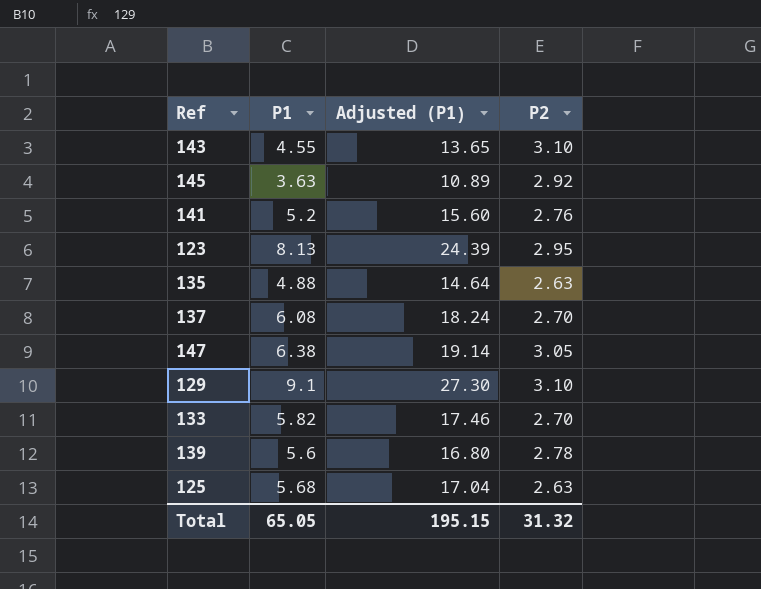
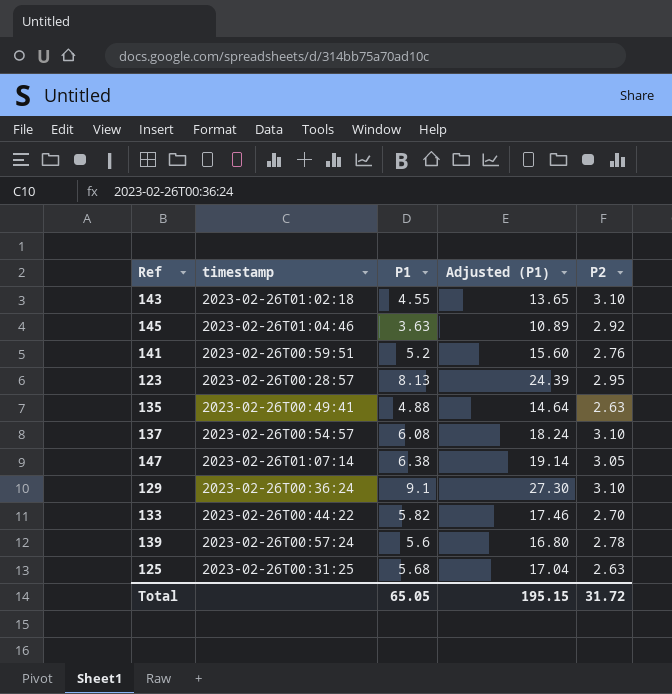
column timestamp | position: none -> 2
137 | P2: 2.70 -> 3.10
Total | P2: 31.32 -> 31.72

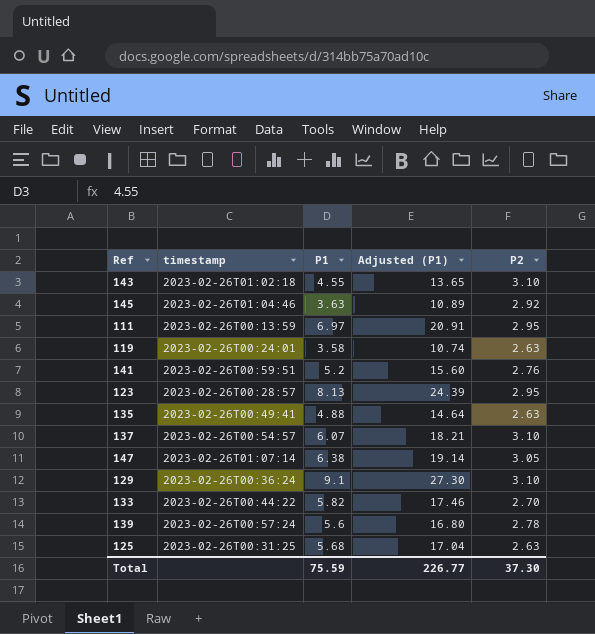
row 111: none -> 2023-02-26T00:13:59 | 6.97 | 20.91 | 2.95
row 119: none -> 2023-02-26T00:24:01 | 3.58 | 10.74 | 2.63
137 | P1: 6.08 -> 6.07
137 | Adjusted (P1): 18.24 -> 18.21
Total | P1: 65.05 -> 75.59
Total | Adjusted (P1): 195.15 -> 226.77
Total | P2: 31.72 -> 37.30

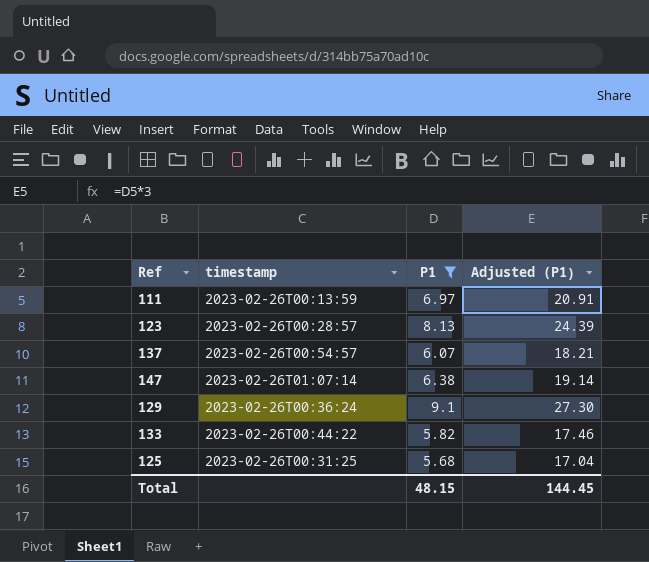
filter: none -> P1 >= 5.68
column P2 | position: 5 -> none
Total | P1: 75.59 -> 48.15
Total | Adjusted (P1): 226.77 -> 144.45

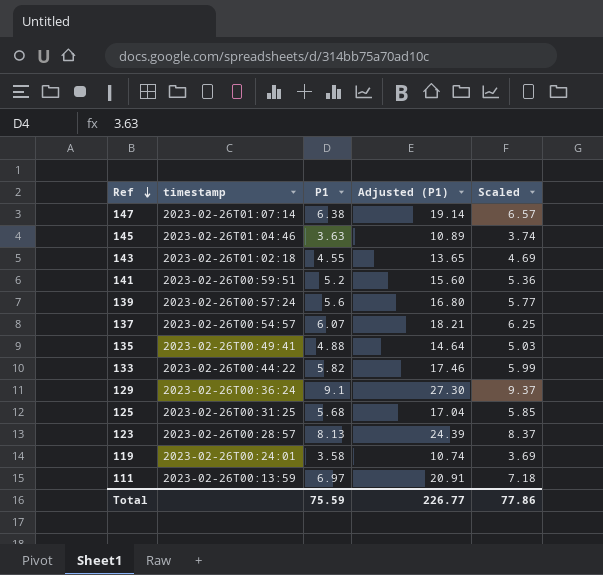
filter: P1 >= 5.68 -> none
row order: none -> Ref descending
column Scaled | formula: none -> [P1] * 1.03
Total | P1: 48.15 -> 75.59
Total | Adjusted (P1): 144.45 -> 226.77

